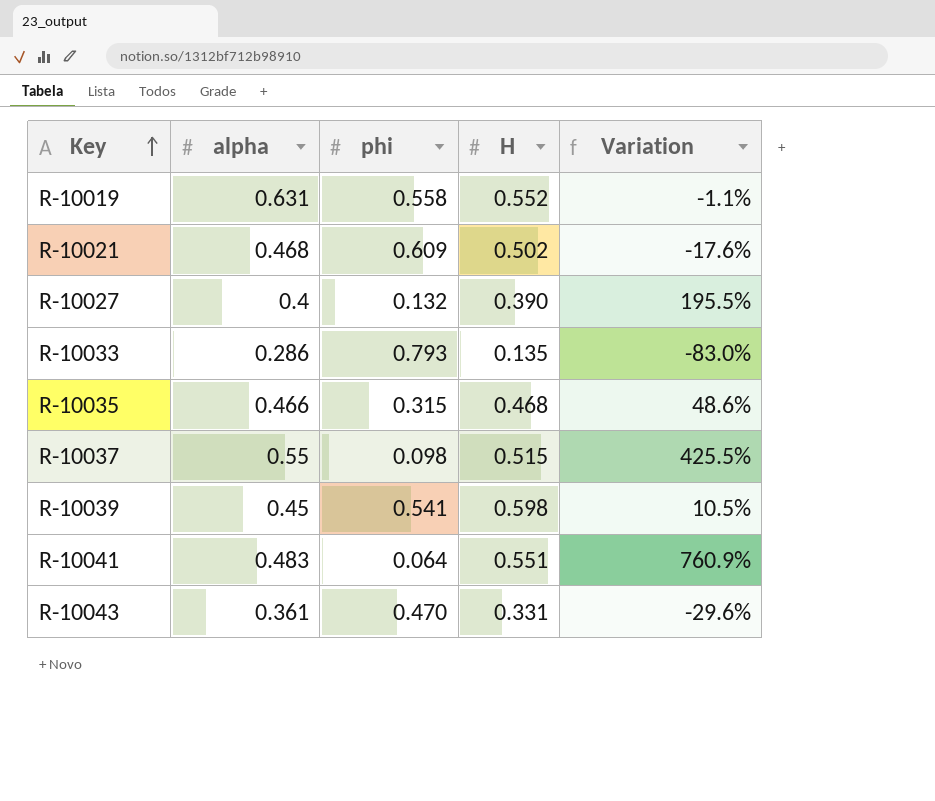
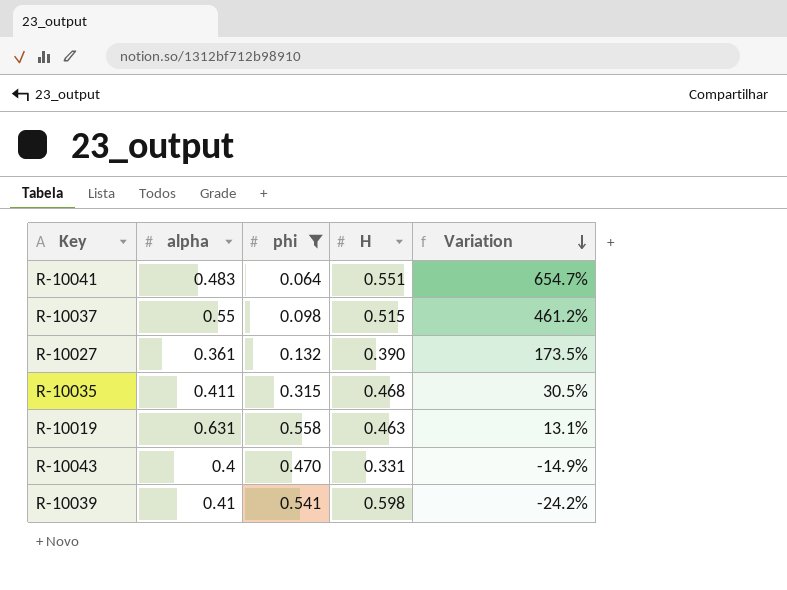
filter: none -> phi <= 0.558
row order: Key ascending -> Variation descending
column Variation | formula: ([H] - [phi]) / [phi] -> ([alpha] - [phi]) / [phi]
R-10027 | alpha: 0.4 -> 0.361
R-10035 | alpha: 0.466 -> 0.411
R-10019 | H: 0.552 -> 0.463
R-10043 | alpha: 0.361 -> 0.4
R-10039 | alpha: 0.45 -> 0.41

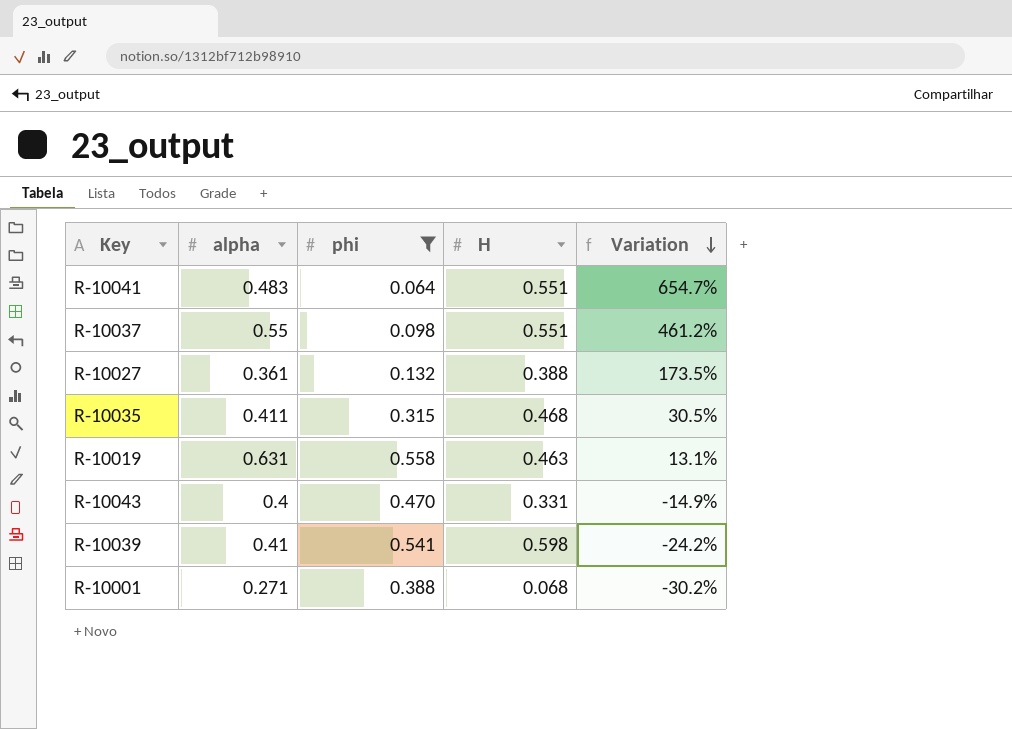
R-10037 | H: 0.515 -> 0.551
R-10027 | H: 0.390 -> 0.388
row R-10001: none -> 0.271 | 0.388 | 0.068 | -30.2%

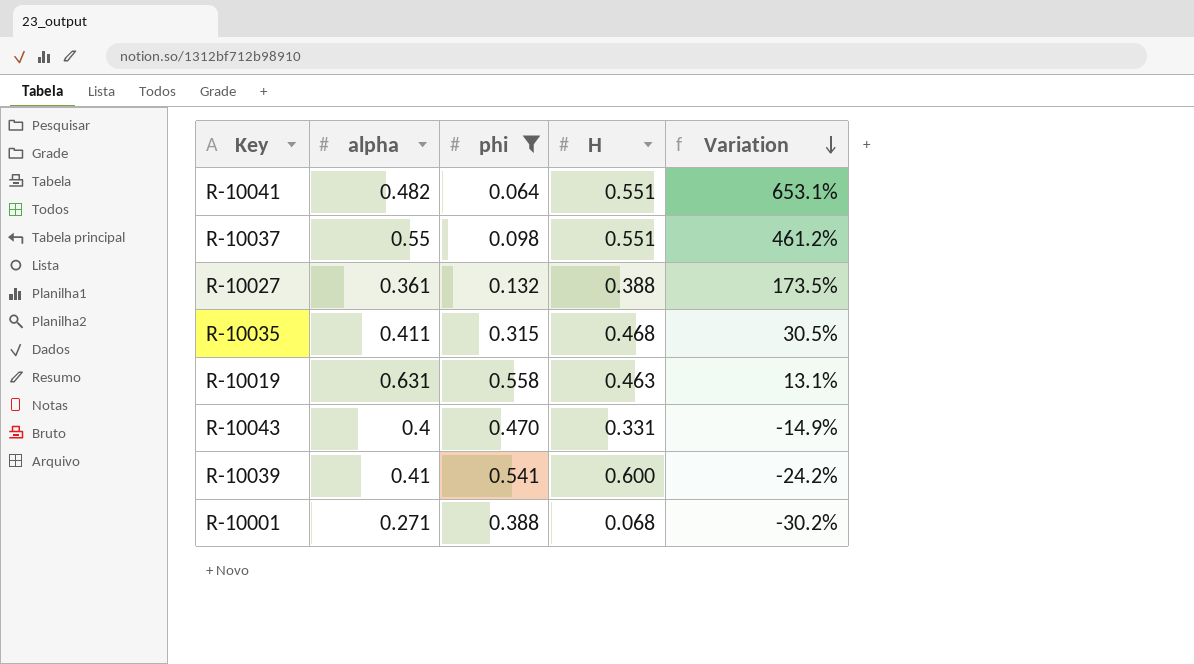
R-10041 | alpha: 0.483 -> 0.482
R-10041 | Variation: 654.7% -> 653.1%
R-10039 | H: 0.598 -> 0.600

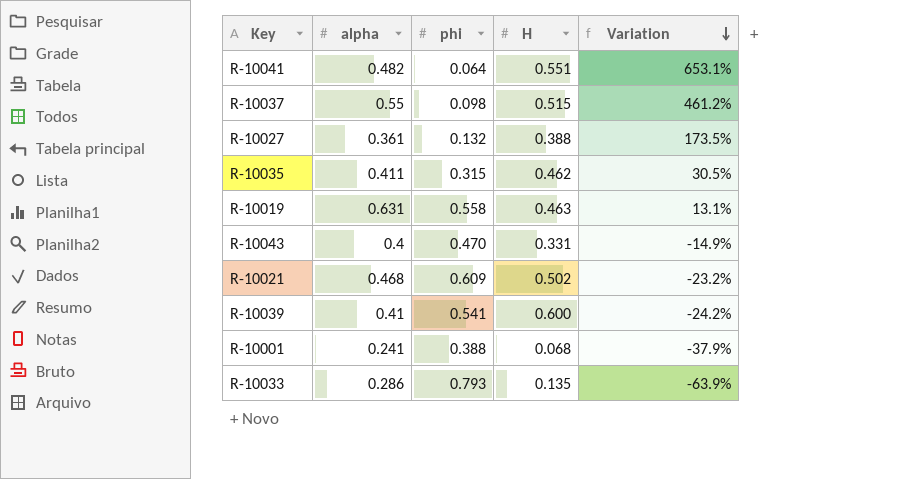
filter: phi <= 0.558 -> none
R-10037 | H: 0.551 -> 0.515
R-10035 | H: 0.468 -> 0.462
R-10001 | alpha: 0.271 -> 0.241
R-10001 | Variation: -30.2% -> -37.9%

